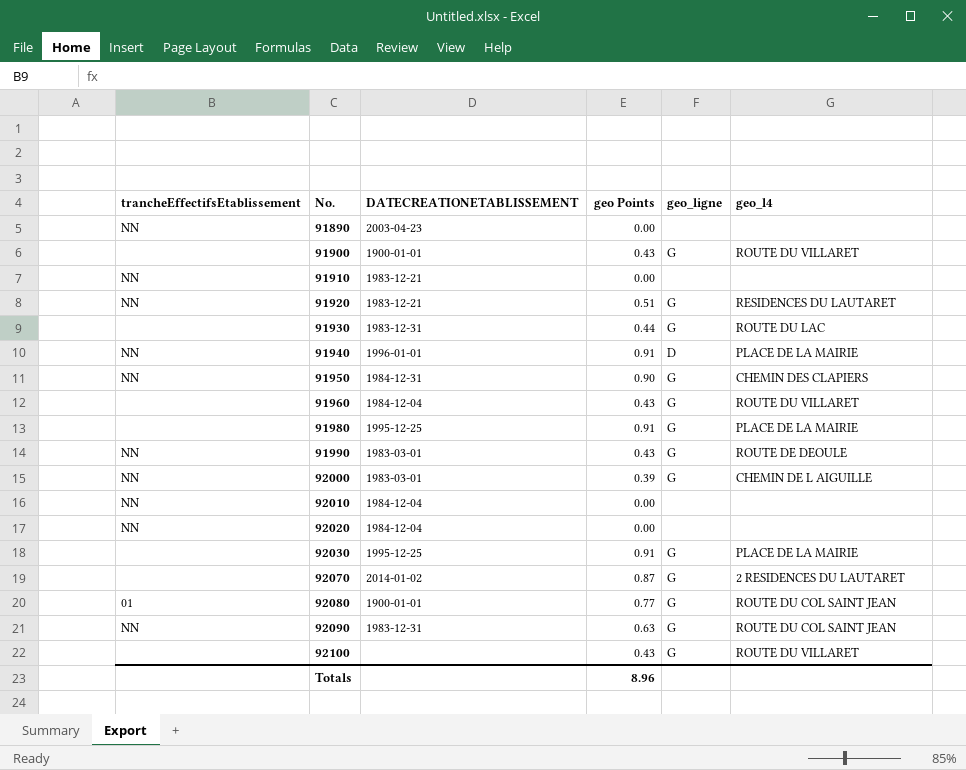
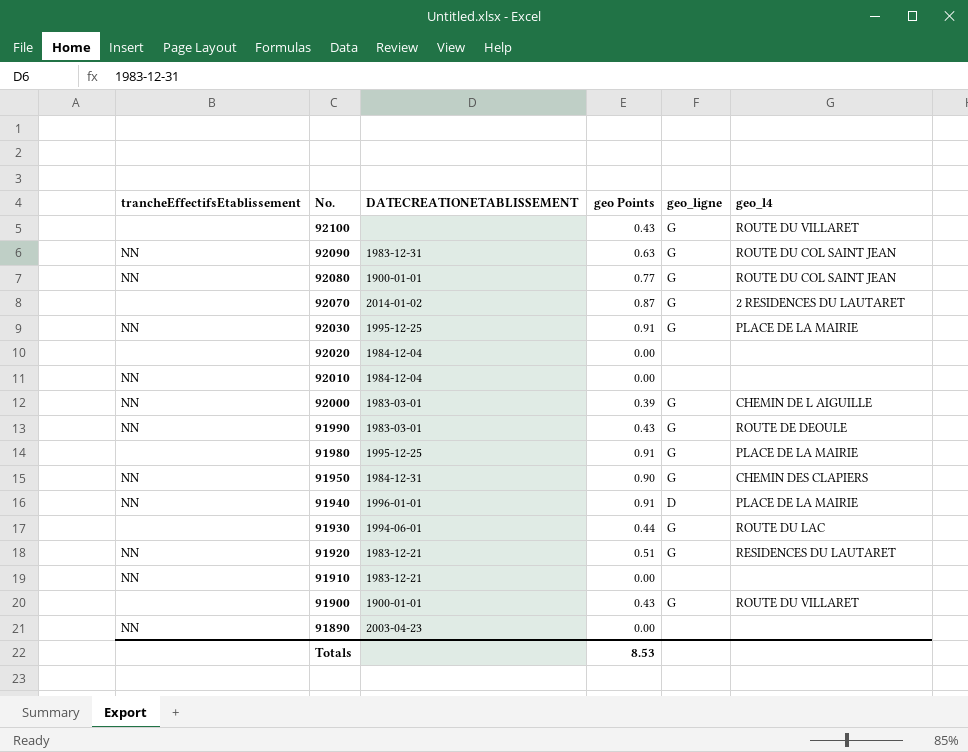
row order: No. ascending -> No. descending
row 91960: none | 1984-12-04 | 0.43 | G | ROUTE DU VILLARET -> none
92080 | trancheEffectifsEtablissement: 01 -> NN
92030 | trancheEffectifsEtablissement: none -> NN
92020 | trancheEffectifsEtablissement: NN -> none
91930 | DATECREATIONETABLISSEMENT: 1983-12-31 -> 1994-06-01
Totals | geo Points: 8.96 -> 8.53

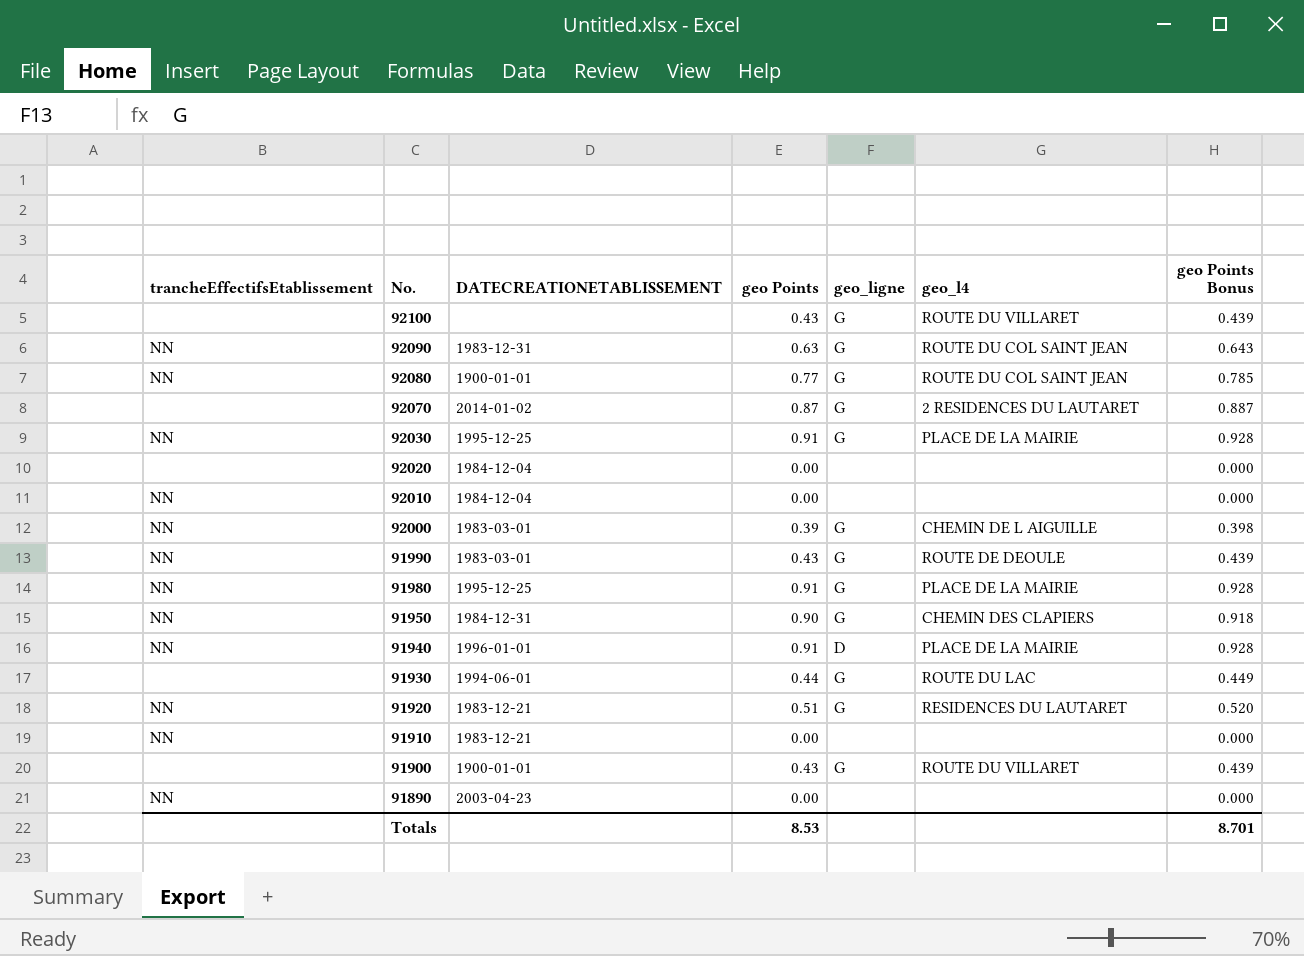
column geo Points Bonus | formula: none -> [geo Points] * 1.02
91980 | trancheEffectifsEtablissement: none -> NN

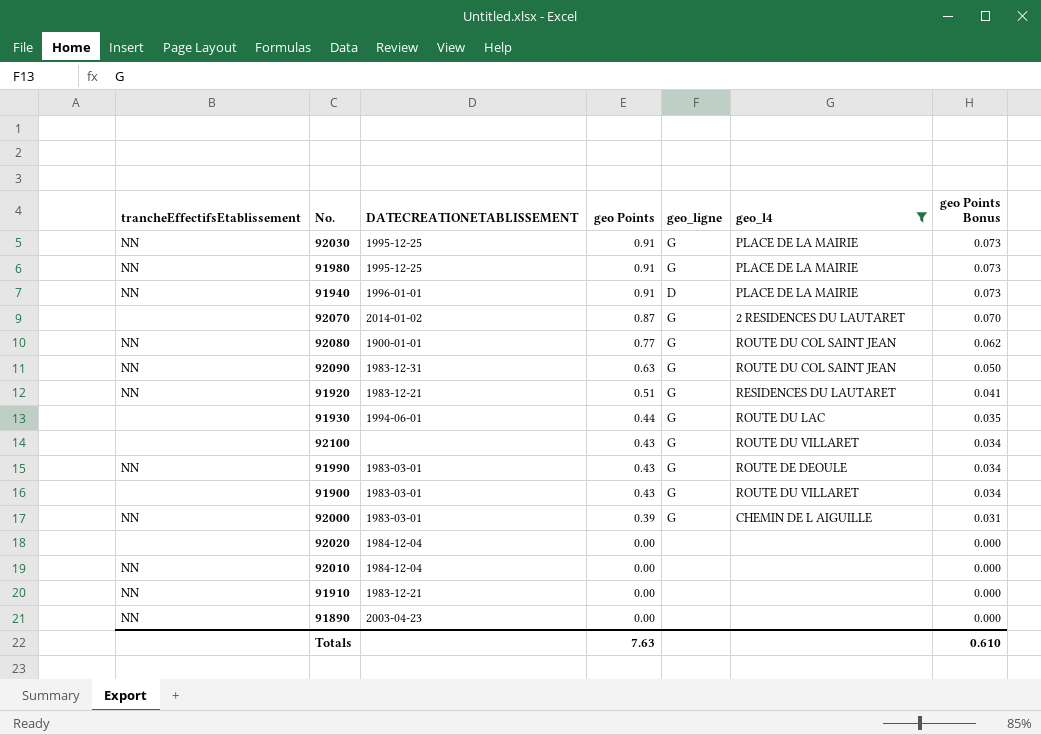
filter: none -> geo_l4 != CHEMIN DES CLAPIERS
row order: No. descending -> geo Points descending
column geo Points Bonus | formula: [geo Points] * 1.02 -> [geo Points] * 0.08
91900 | DATECREATIONETABLISSEMENT: 1900-01-01 -> 1983-03-01
Totals | geo Points: 8.53 -> 7.63
Totals | geo Points Bonus: 8.701 -> 0.610

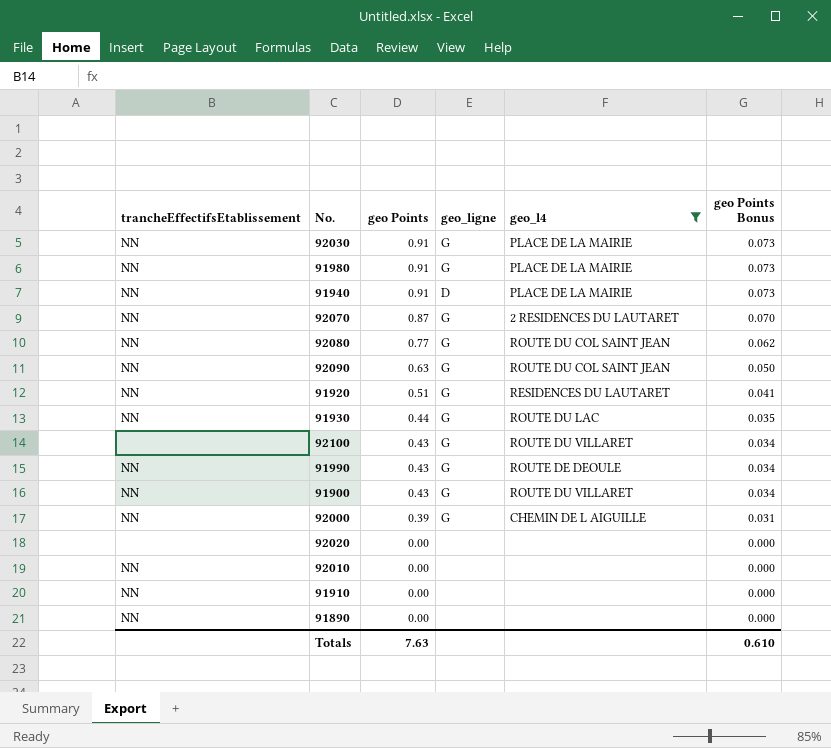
column DATECREATIONETABLISSEMENT | position: 3 -> none
92070 | trancheEffectifsEtablissement: none -> NN
91930 | trancheEffectifsEtablissement: none -> NN
91900 | trancheEffectifsEtablissement: none -> NN

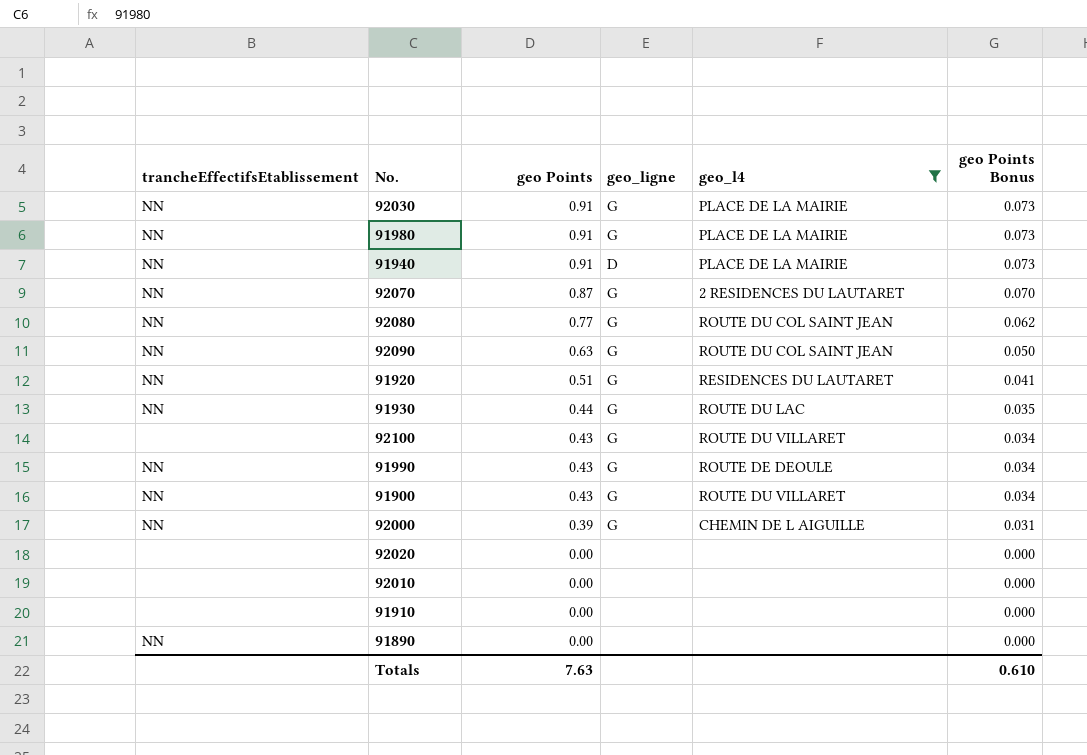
92010 | trancheEffectifsEtablissement: NN -> none
91910 | trancheEffectifsEtablissement: NN -> none

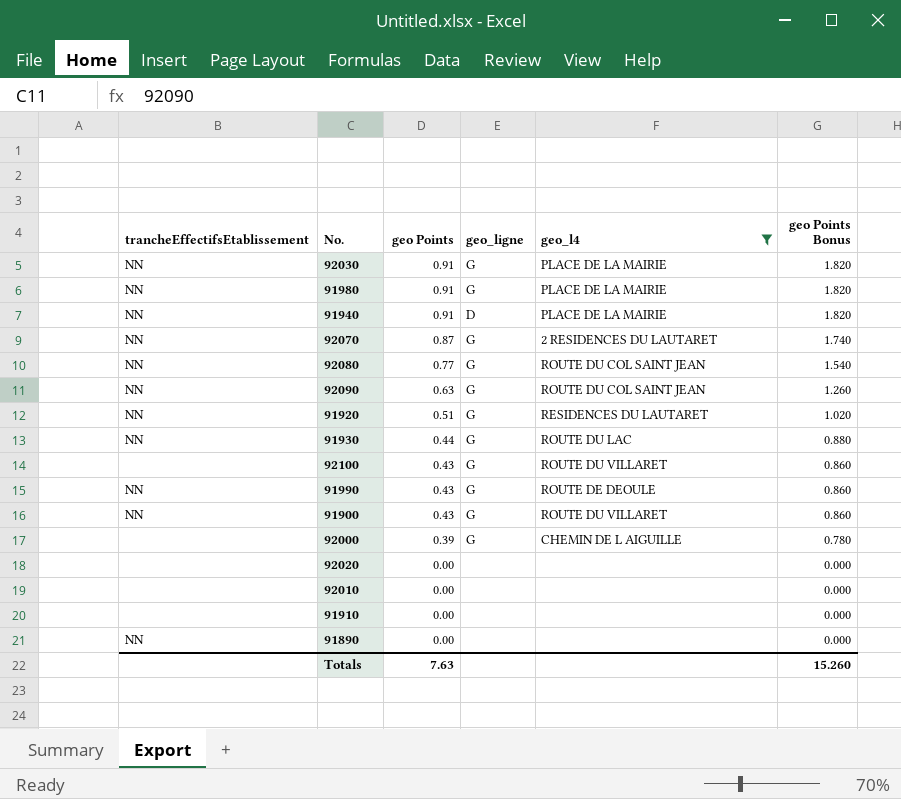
column geo Points Bonus | formula: [geo Points] * 0.08 -> [geo Points] * 2
92000 | trancheEffectifsEtablissement: NN -> none
Totals | geo Points Bonus: 0.610 -> 15.260

